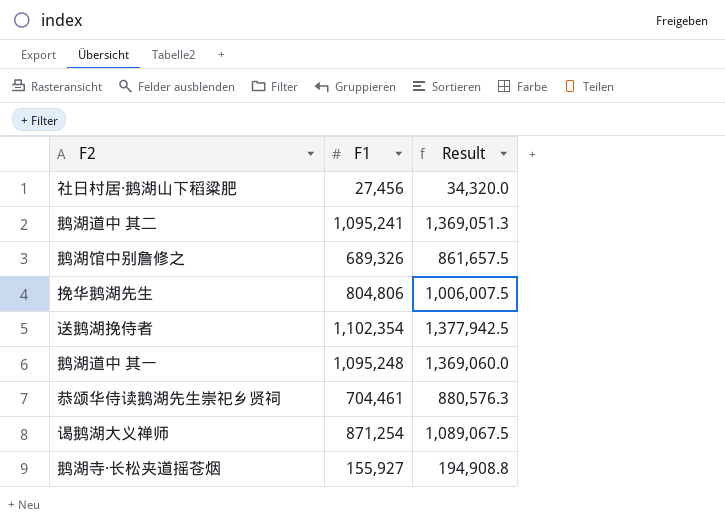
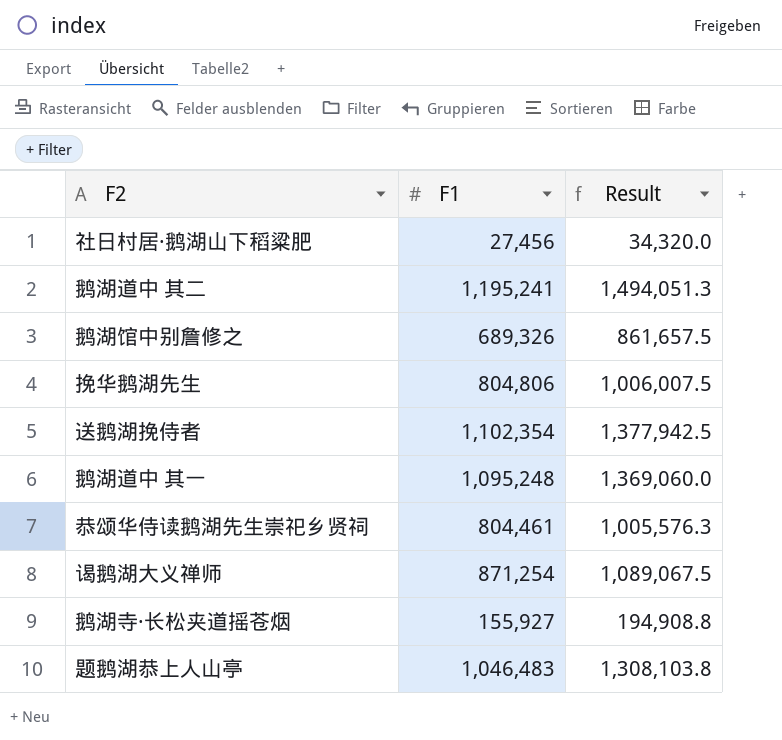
鹅湖道中 其二 | F1: 1,095,241 -> 1,195,241
鹅湖道中 其二 | Result: 1,369,051.3 -> 1,494,051.3
恭颂华侍读鹅湖先生崇祀乡贤祠 | F1: 704,461 -> 804,461
恭颂华侍读鹅湖先生崇祀乡贤祠 | Result: 880,576.3 -> 1,005,576.3
row 题鹅湖恭上人山亭: none -> 1,046,483 | 1,308,103.8

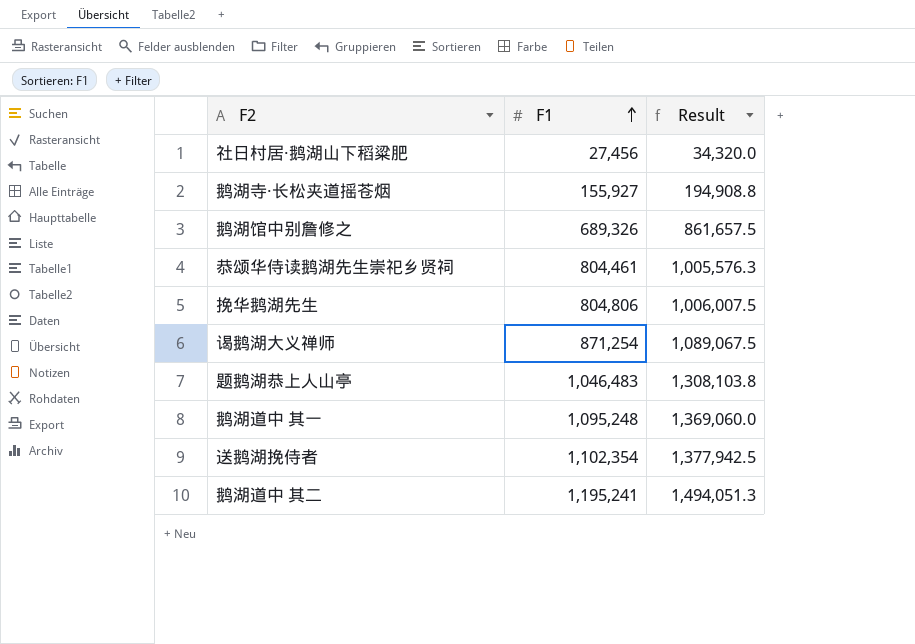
row order: none -> F1 ascending

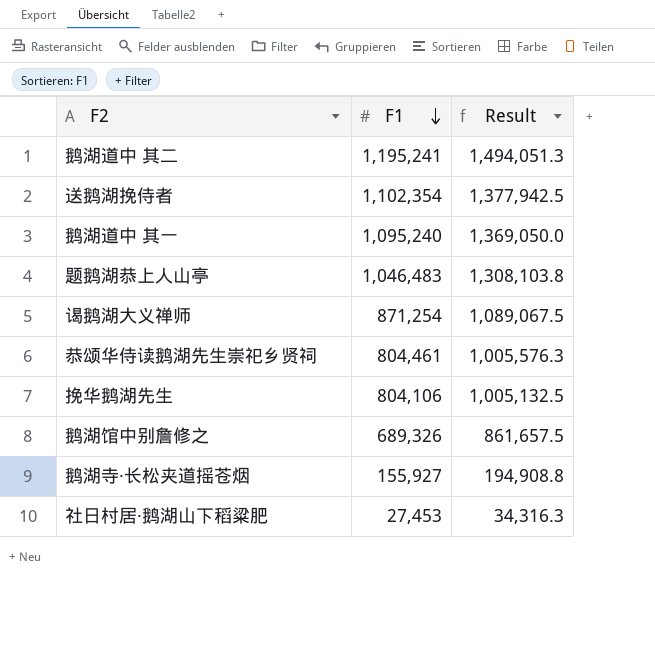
row order: F1 ascending -> F1 descending
鹅湖道中 其一 | F1: 1,095,248 -> 1,095,240
鹅湖道中 其一 | Result: 1,369,060.0 -> 1,369,050.0
挽华鹅湖先生 | F1: 804,806 -> 804,106
挽华鹅湖先生 | Result: 1,006,007.5 -> 1,005,132.5
社日村居·鹅湖山下稻粱肥 | F1: 27,456 -> 27,453
社日村居·鹅湖山下稻粱肥 | Result: 34,320.0 -> 34,316.3

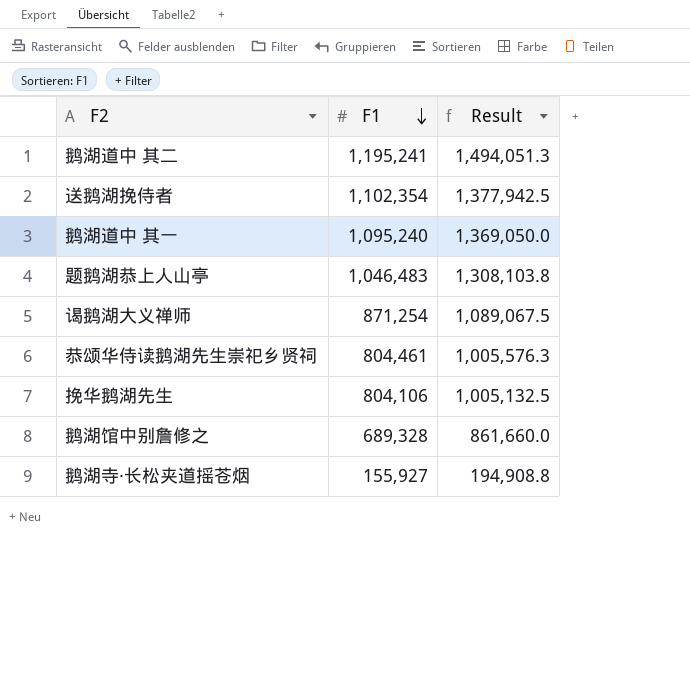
row 社日村居·鹅湖山下稻粱肥: 27,453 | 34,316.3 -> none
鹅湖馆中别詹修之 | F1: 689,326 -> 689,328
鹅湖馆中别詹修之 | Result: 861,657.5 -> 861,660.0

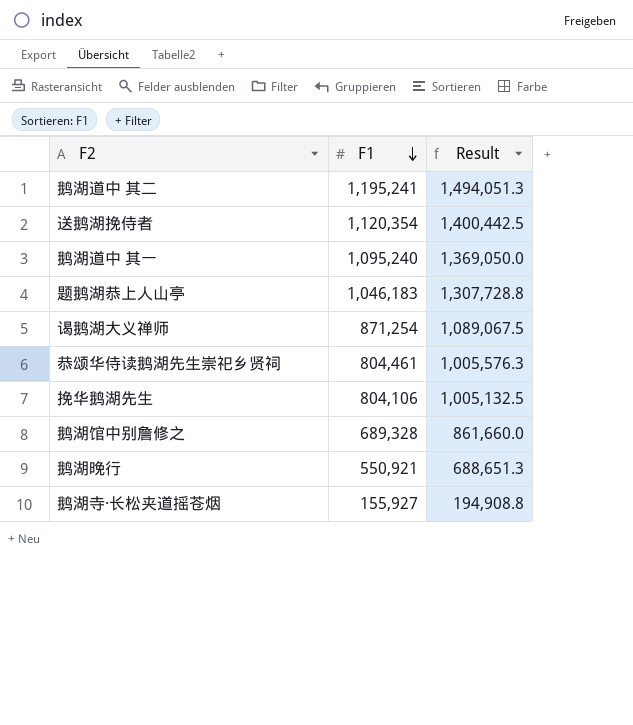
送鹅湖挽侍者 | F1: 1,102,354 -> 1,120,354
送鹅湖挽侍者 | Result: 1,377,942.5 -> 1,400,442.5
题鹅湖恭上人山亭 | F1: 1,046,483 -> 1,046,183
题鹅湖恭上人山亭 | Result: 1,308,103.8 -> 1,307,728.8
row 鹅湖晚行: none -> 550,921 | 688,651.3

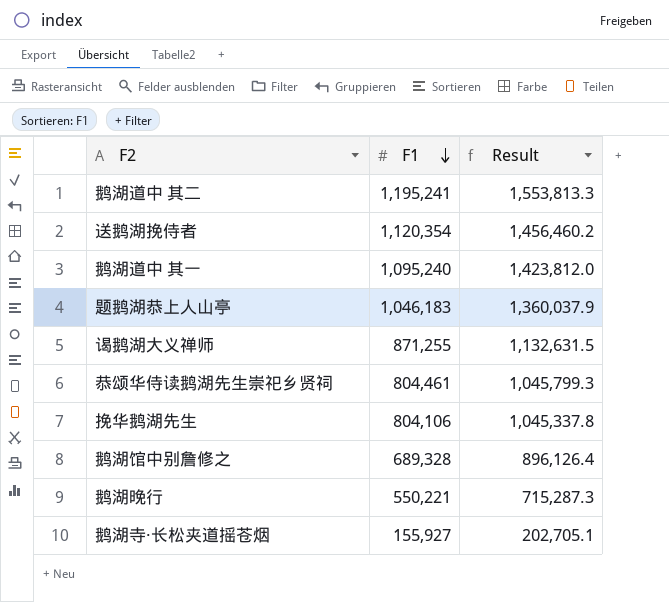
column Result | formula: [F1] * 1.25 -> [F1] * 1.3
谒鹅湖大义禅师 | F1: 871,254 -> 871,255
鹅湖晚行 | F1: 550,921 -> 550,221

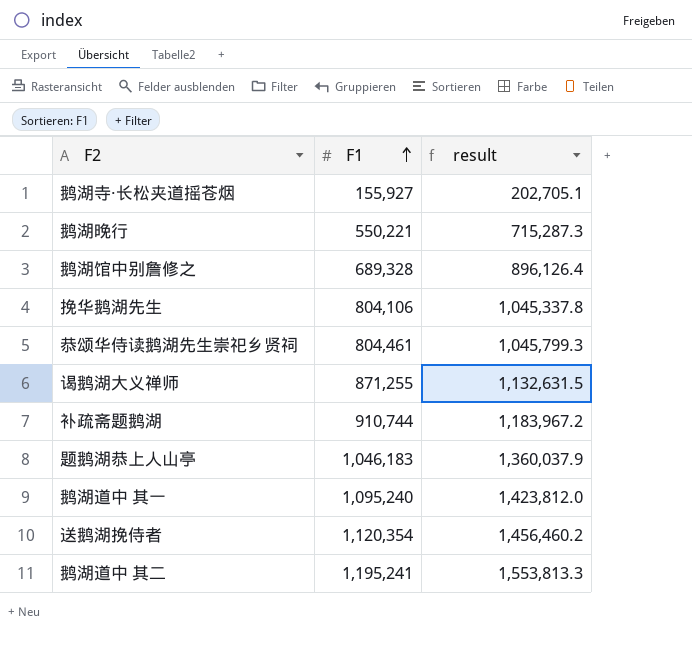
row order: F1 descending -> F1 ascending
column name: Result -> result
row 补疏斋题鹅湖: none -> 910,744 | 1,183,967.2

